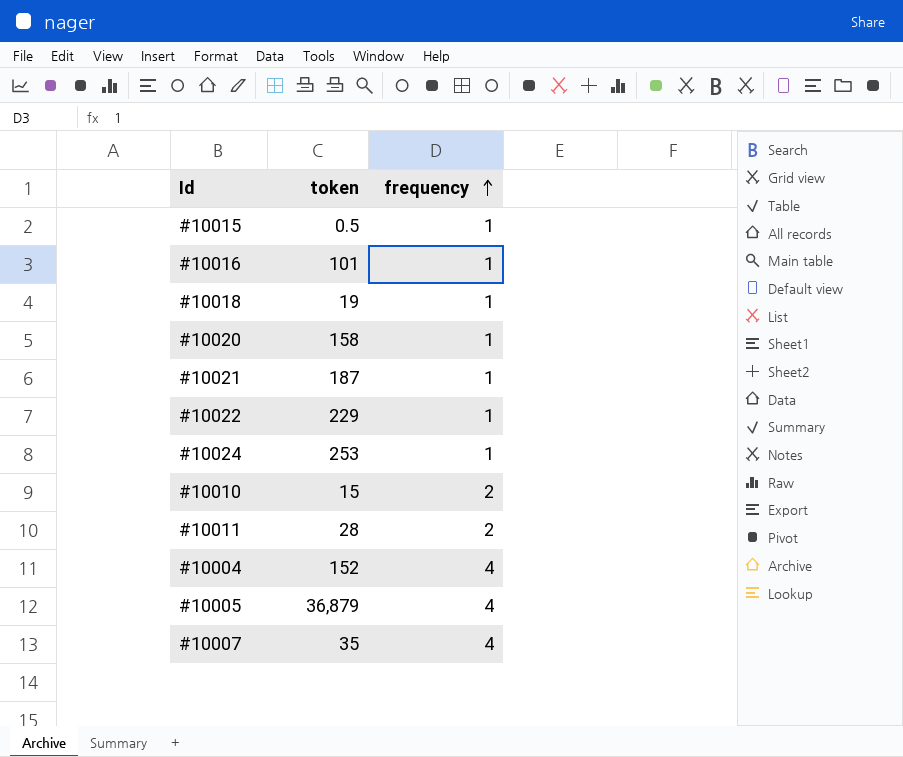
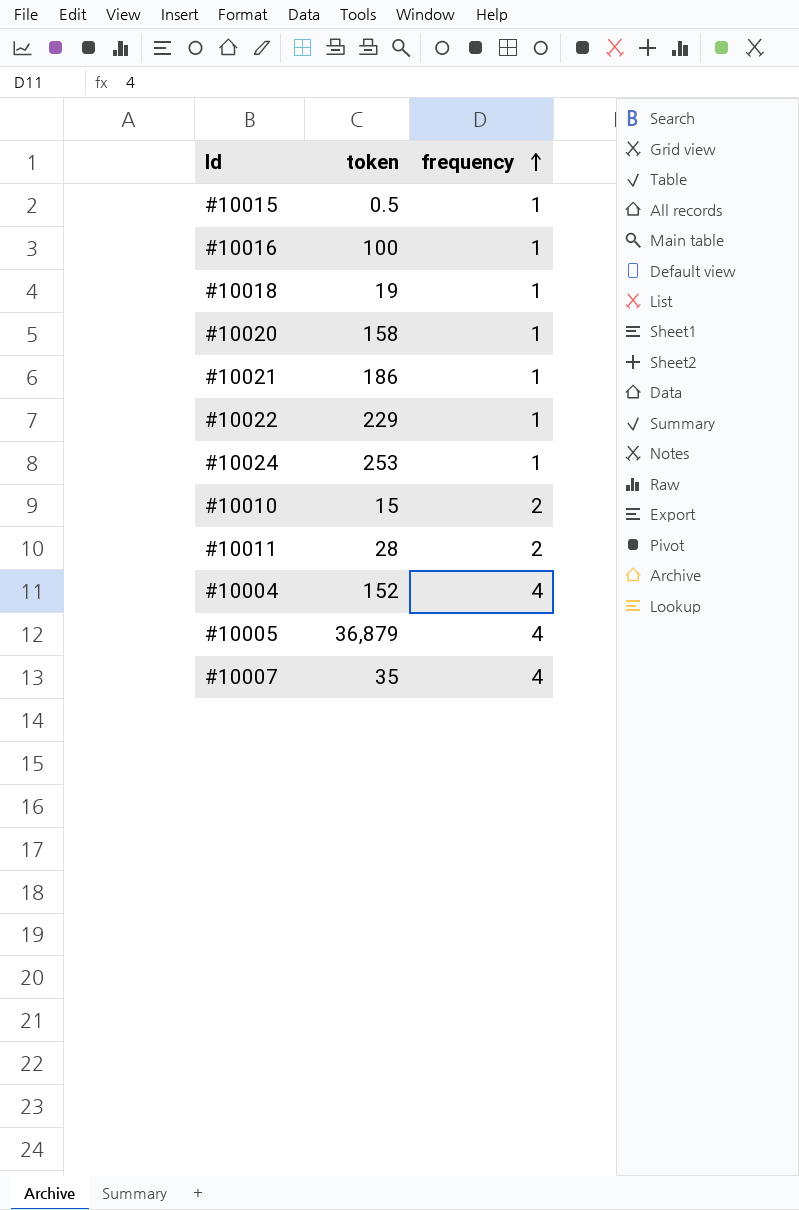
#10016 | token: 101 -> 100
#10021 | token: 187 -> 186

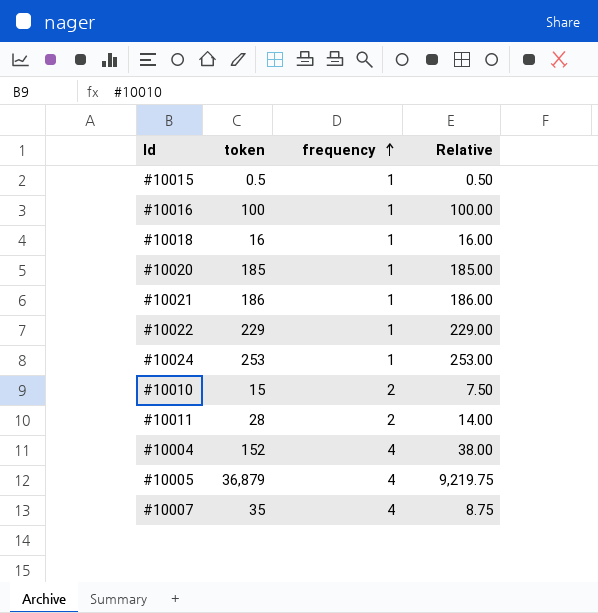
column Relative | formula: none -> [token] / [frequency]
#10018 | token: 19 -> 16
#10020 | token: 158 -> 185

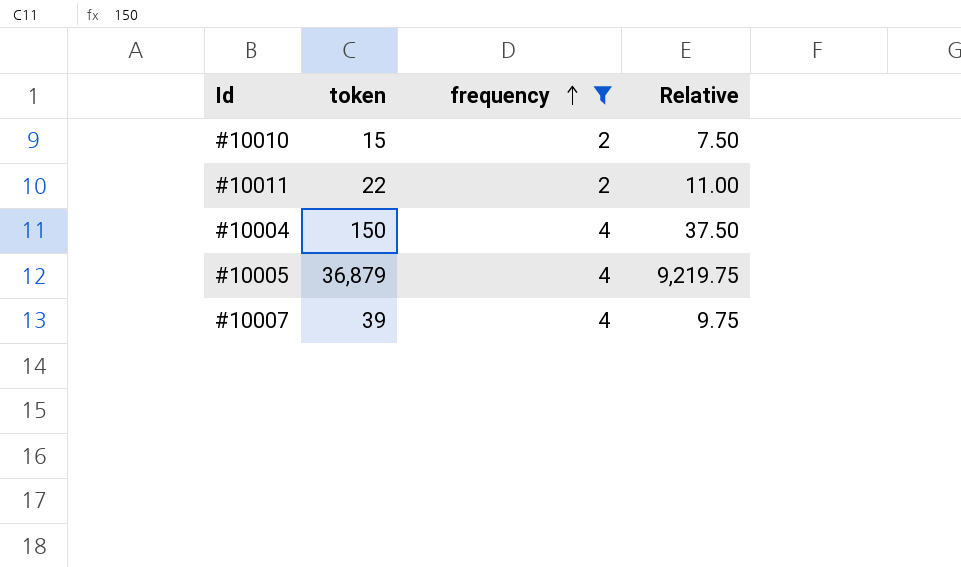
filter: none -> frequency != 1
#10011 | token: 28 -> 22
#10011 | Relative: 14.00 -> 11.00
#10004 | token: 152 -> 150
#10004 | Relative: 38.00 -> 37.50
#10007 | token: 35 -> 39
#10007 | Relative: 8.75 -> 9.75

